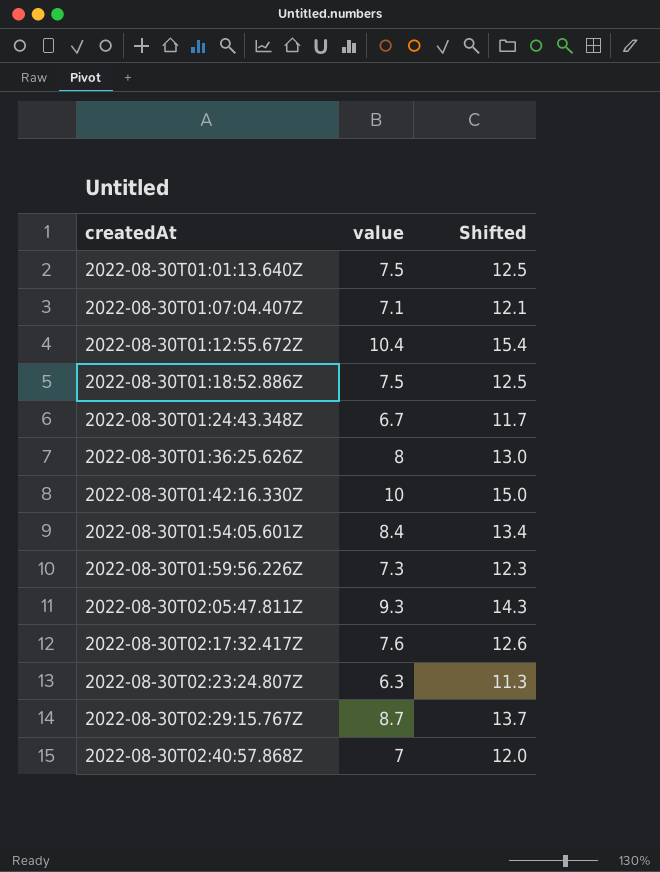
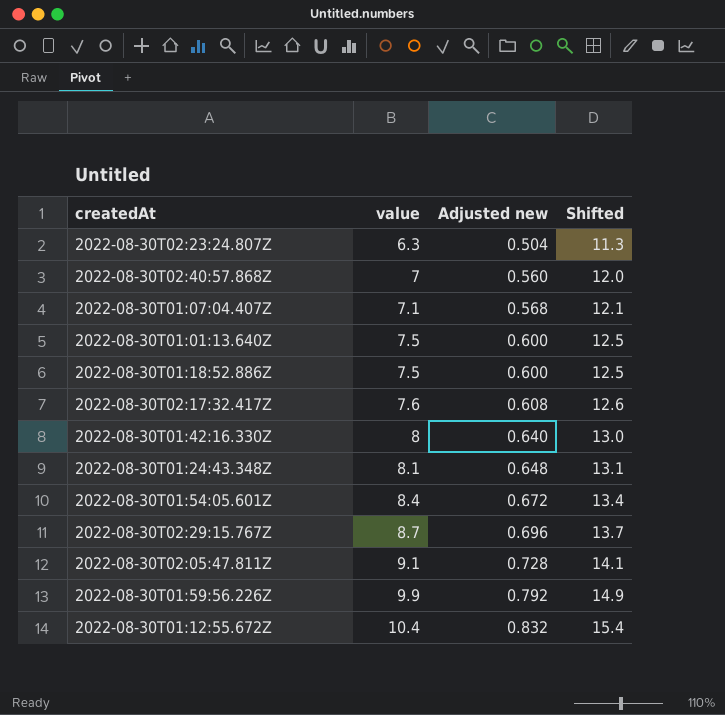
row order: createdAt ascending -> value ascending
column Adjusted new | formula: none -> [value] * 0.08
row 2022-08-30T01:36:25.626Z: 8 | 13.0 -> none
2022-08-30T01:42:16.330Z | value: 10 -> 8
2022-08-30T01:42:16.330Z | Shifted: 15.0 -> 13.0
2022-08-30T01:24:43.348Z | value: 6.7 -> 8.1
2022-08-30T01:24:43.348Z | Shifted: 11.7 -> 13.1
2022-08-30T02:05:47.811Z | value: 9.3 -> 9.1
2022-08-30T02:05:47.811Z | Shifted: 14.3 -> 14.1
2022-08-30T01:59:56.226Z | value: 7.3 -> 9.9
2022-08-30T01:59:56.226Z | Shifted: 12.3 -> 14.9

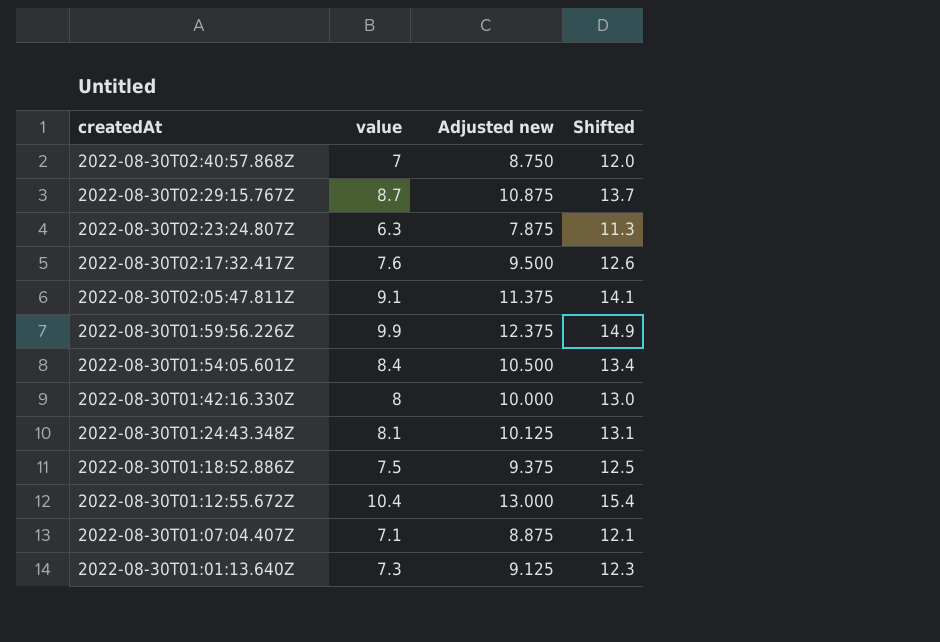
row order: value ascending -> createdAt descending
column Adjusted new | formula: [value] * 0.08 -> [value] * 1.25
2022-08-30T01:01:13.640Z | value: 7.5 -> 7.3
2022-08-30T01:01:13.640Z | Shifted: 12.5 -> 12.3

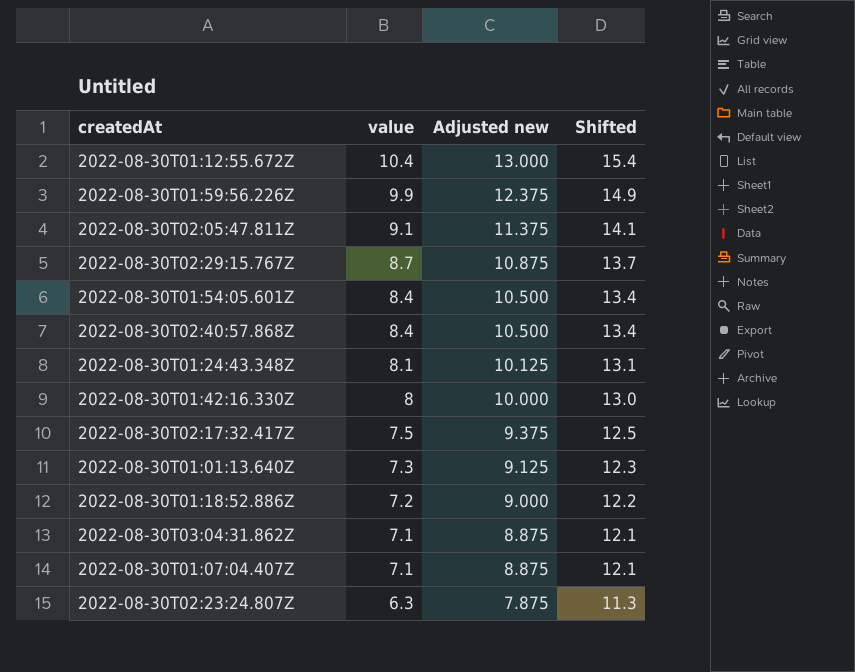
row order: createdAt descending -> value descending
2022-08-30T02:40:57.868Z | value: 7 -> 8.4
2022-08-30T02:40:57.868Z | Adjusted new: 8.750 -> 10.500
2022-08-30T02:40:57.868Z | Shifted: 12.0 -> 13.4
2022-08-30T02:17:32.417Z | value: 7.6 -> 7.5
2022-08-30T02:17:32.417Z | Adjusted new: 9.500 -> 9.375
2022-08-30T02:17:32.417Z | Shifted: 12.6 -> 12.5
2022-08-30T01:18:52.886Z | value: 7.5 -> 7.2
2022-08-30T01:18:52.886Z | Adjusted new: 9.375 -> 9.000
2022-08-30T01:18:52.886Z | Shifted: 12.5 -> 12.2
row 2022-08-30T03:04:31.862Z: none -> 7.1 | 8.875 | 12.1

